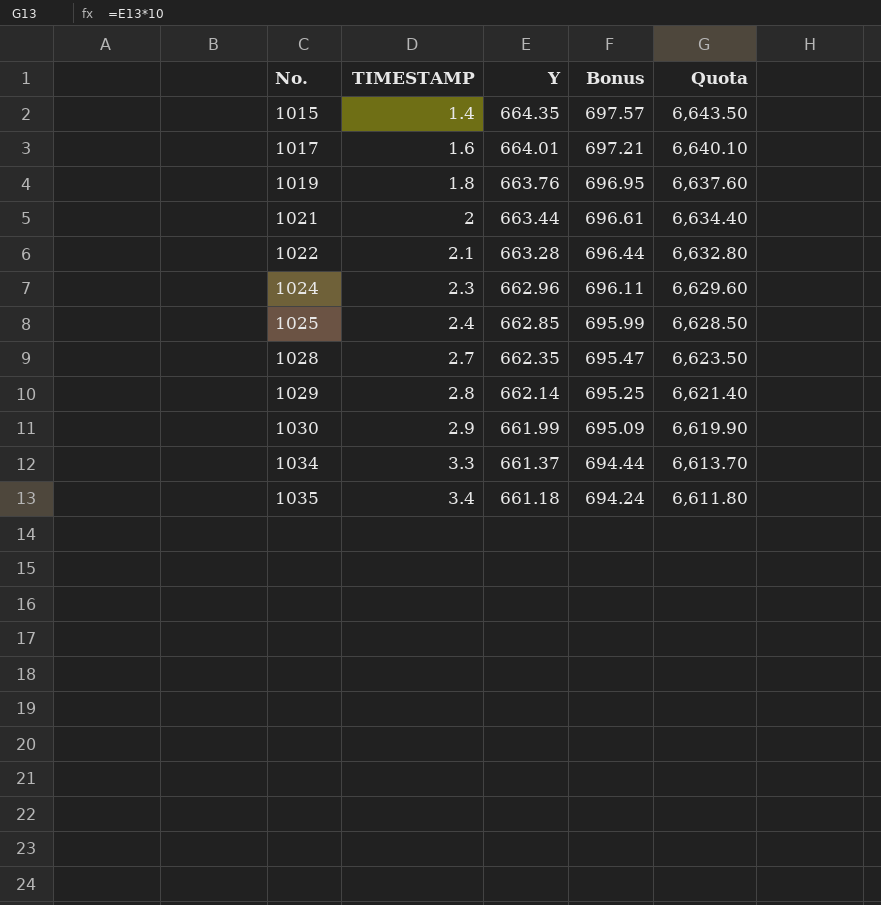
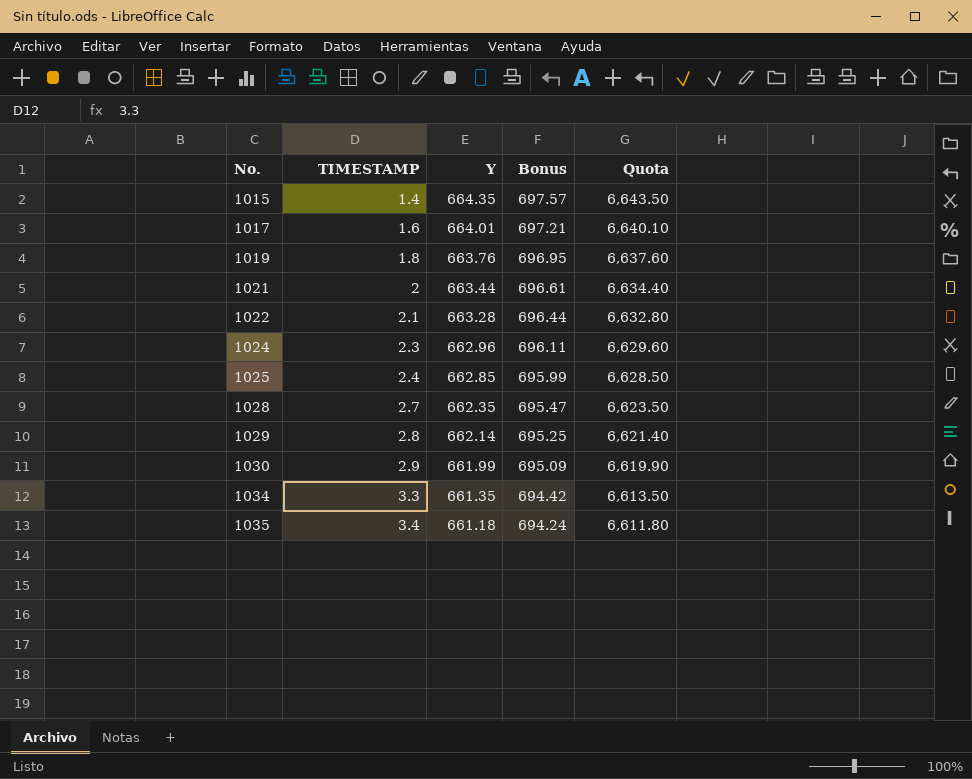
1034 | Y: 661.37 -> 661.35
1034 | Bonus: 694.44 -> 694.42
1034 | Quota: 6,613.70 -> 6,613.50

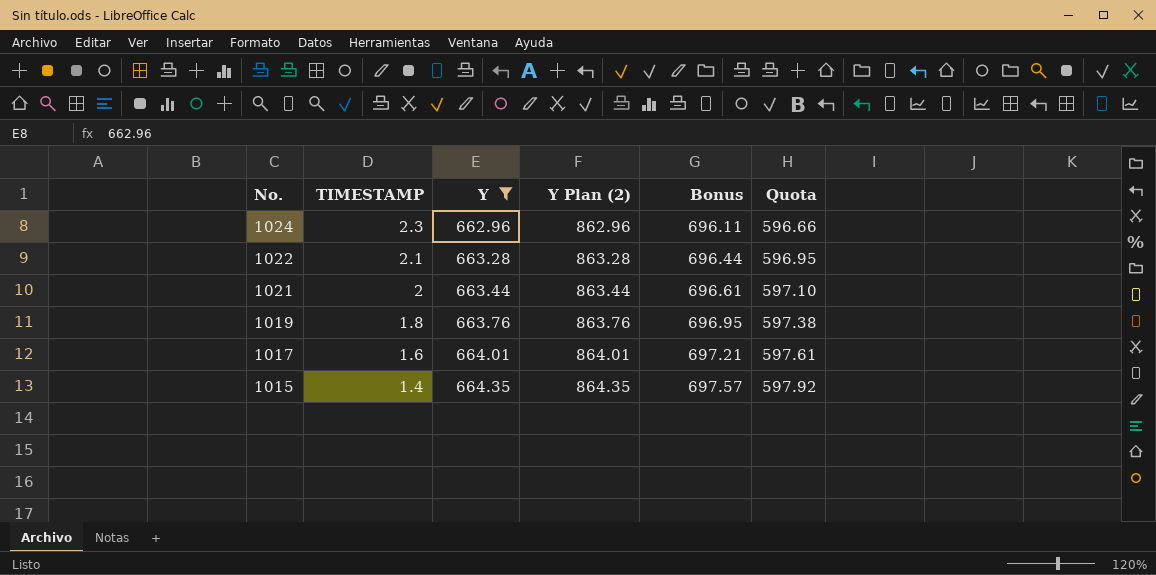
filter: none -> Y >= 662.96
row order: No. ascending -> No. descending
column Y Plan (2) | formula: none -> [Y] + 200
column Quota | formula: [Y] * 10 -> [Y] * 0.9

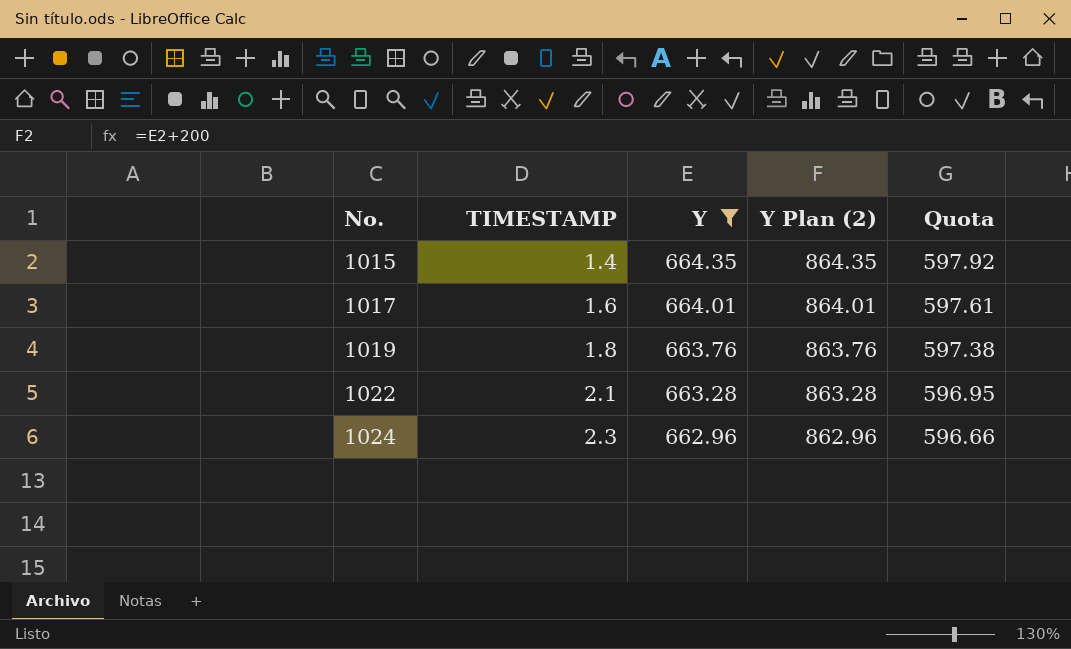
row order: No. descending -> No. ascending
column Bonus | formula: [Y] * 1.05 -> none
row 1021: 2 | 663.44 | 863.44 | 696.61 | 597.10 -> none

